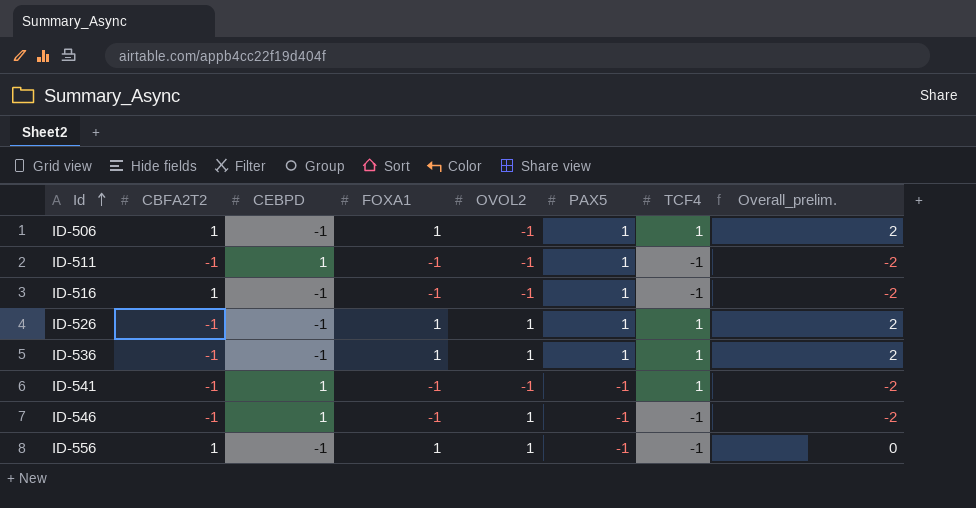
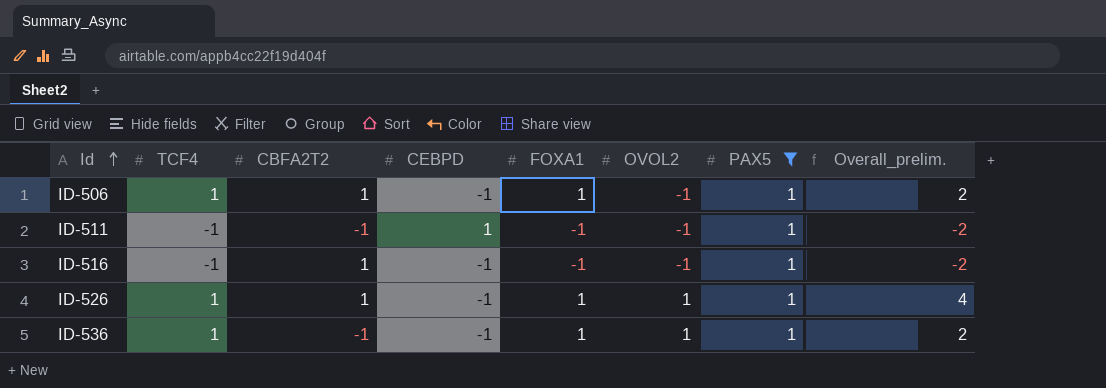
filter: none -> PAX5 = 1
column TCF4 | position: 7 -> 2
ID-526 | CBFA2T2: -1 -> 1
ID-526 | Overall_prelim.: 2 -> 4

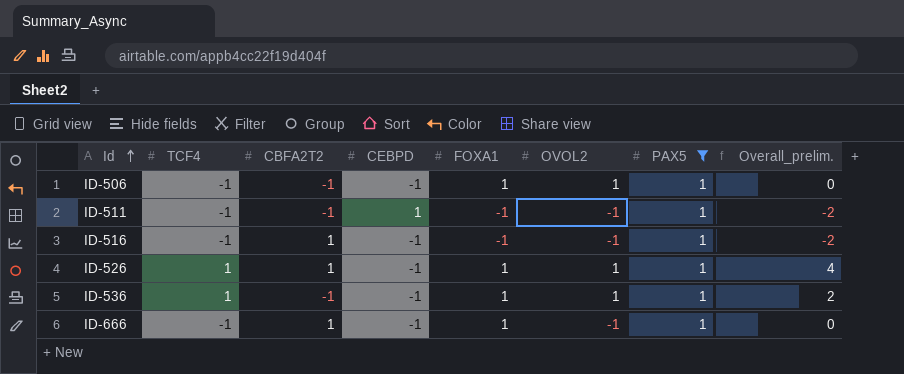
ID-506 | TCF4: 1 -> -1
ID-506 | CBFA2T2: 1 -> -1
ID-506 | OVOL2: -1 -> 1
ID-506 | Overall_prelim.: 2 -> 0
row ID-666: none -> -1 | 1 | -1 | 1 | -1 | 1 | 0

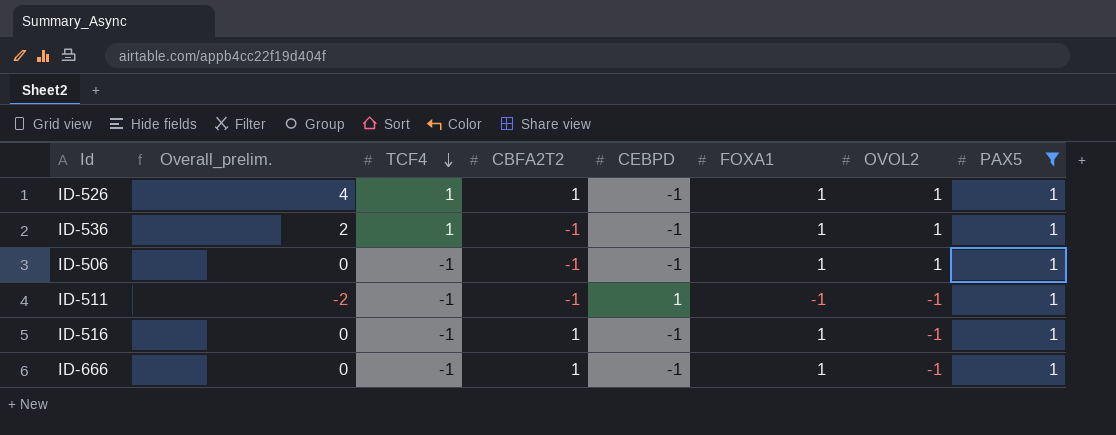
row order: Id ascending -> TCF4 descending
column Overall_prelim. | position: 8 -> 2
ID-516 | Overall_prelim.: -2 -> 0
ID-516 | FOXA1: -1 -> 1

